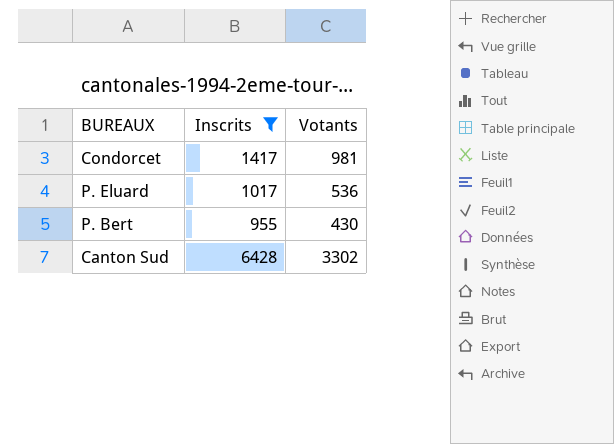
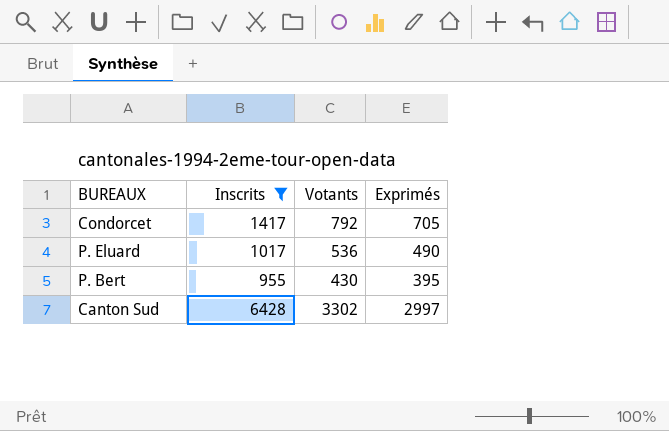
column Exprimés | position: none -> 4
Condorcet | Votants: 981 -> 792

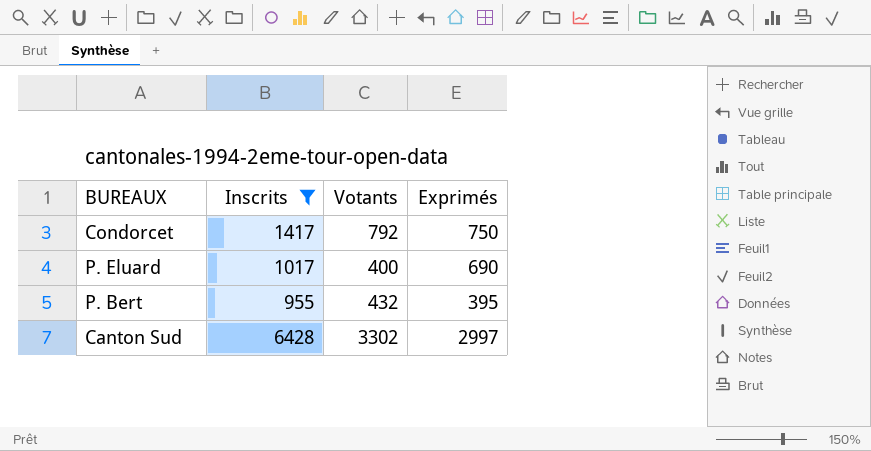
Condorcet | Exprimés: 705 -> 750
P. Eluard | Votants: 536 -> 400
P. Eluard | Exprimés: 490 -> 690
P. Bert | Votants: 430 -> 432

